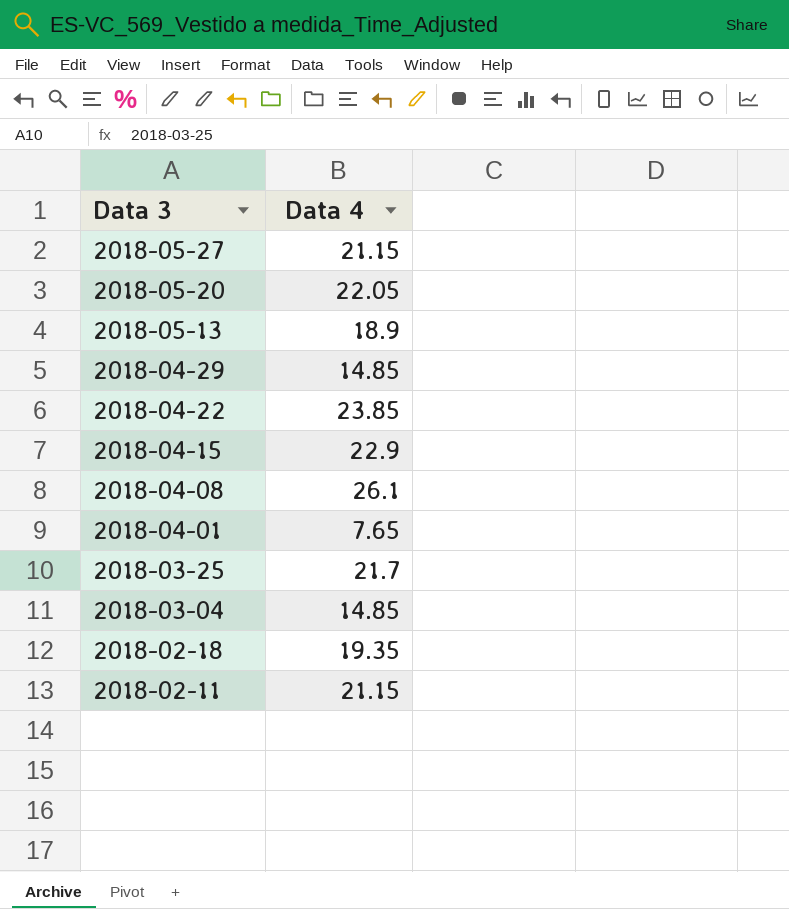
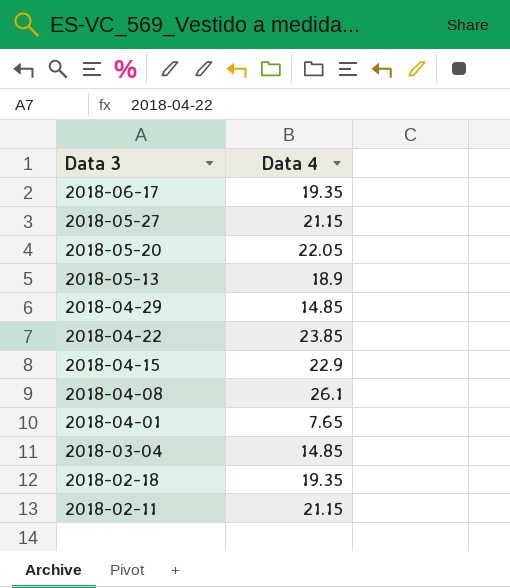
row 2018-03-25: 21.7 -> none
row 2018-06-17: none -> 19.35

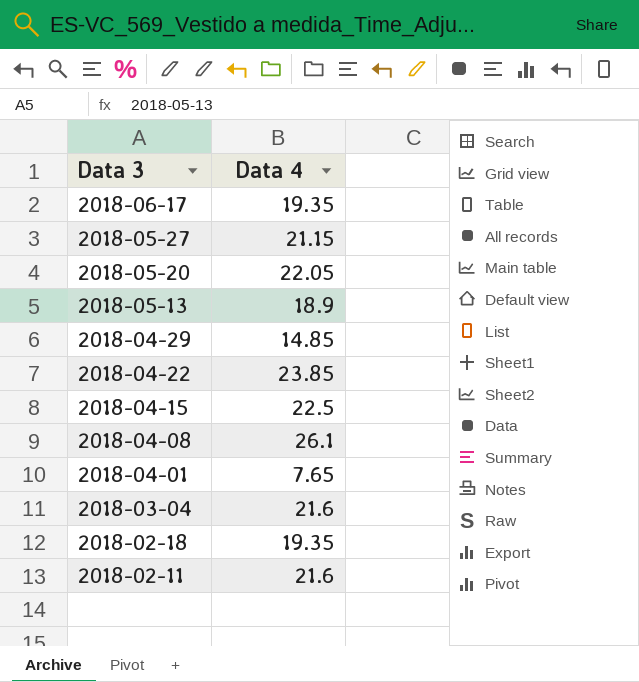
2018-04-15 | Data 4: 22.9 -> 22.5
2018-03-04 | Data 4: 14.85 -> 21.6
2018-02-11 | Data 4: 21.15 -> 21.6

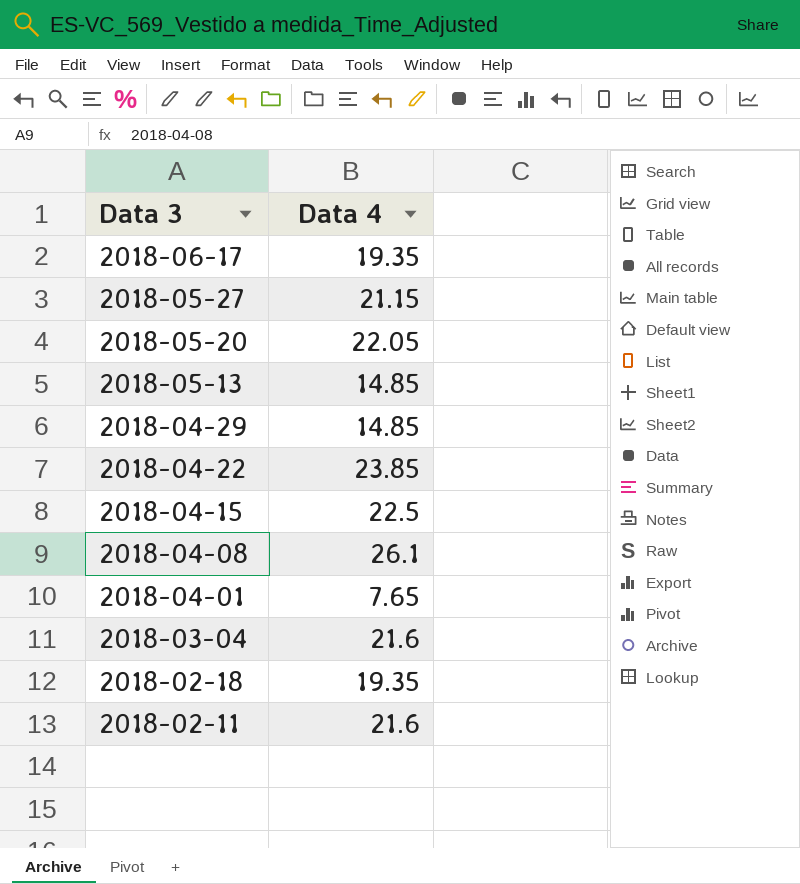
2018-05-13 | Data 4: 18.9 -> 14.85

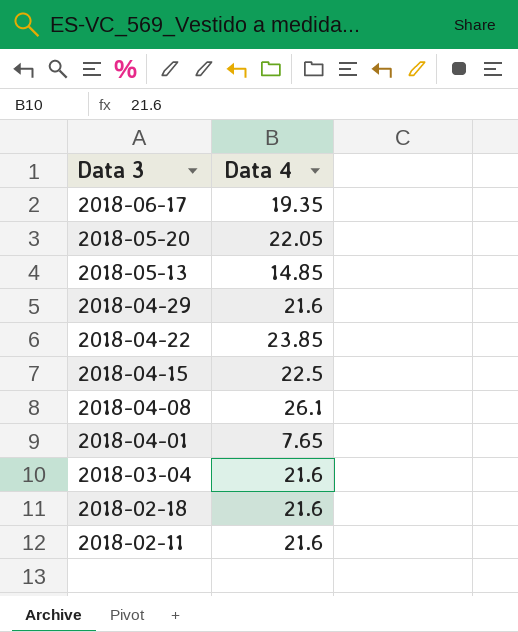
row 2018-05-27: 21.15 -> none
2018-04-29 | Data 4: 14.85 -> 21.6
2018-02-18 | Data 4: 19.35 -> 21.6

